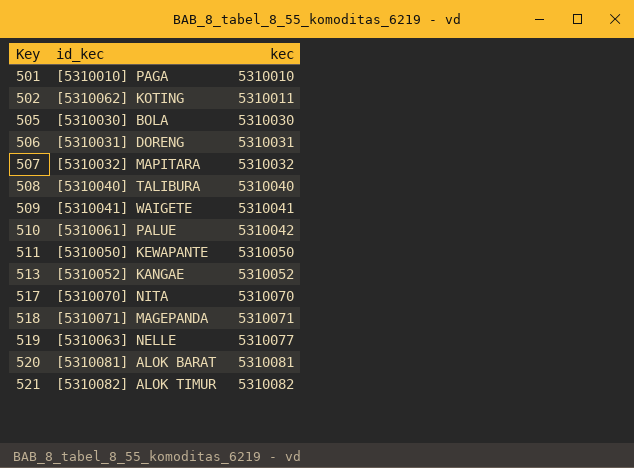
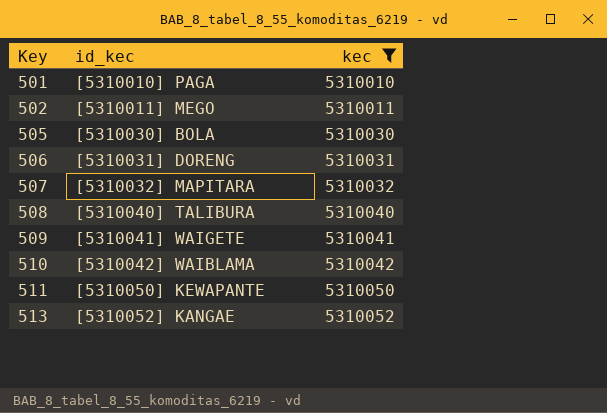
filter: none -> kec <= 5310052
502 | id_kec: [5310062] KOTING -> [5310011] MEGO
510 | id_kec: [5310061] PALUE -> [5310042] WAIBLAMA

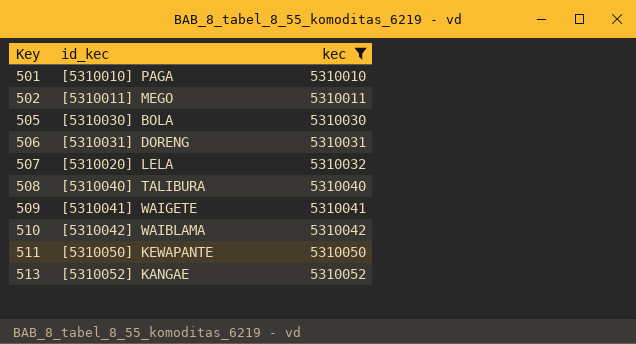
507 | id_kec: [5310032] MAPITARA -> [5310020] LELA

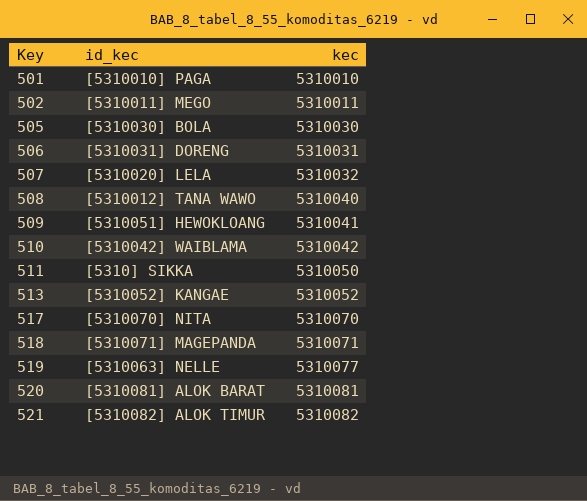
filter: kec <= 5310052 -> none
508 | id_kec: [5310040] TALIBURA -> [5310012] TANA WAWO
509 | id_kec: [5310041] WAIGETE -> [5310051] HEWOKLOANG
511 | id_kec: [5310050] KEWAPANTE -> [5310] SIKKA

